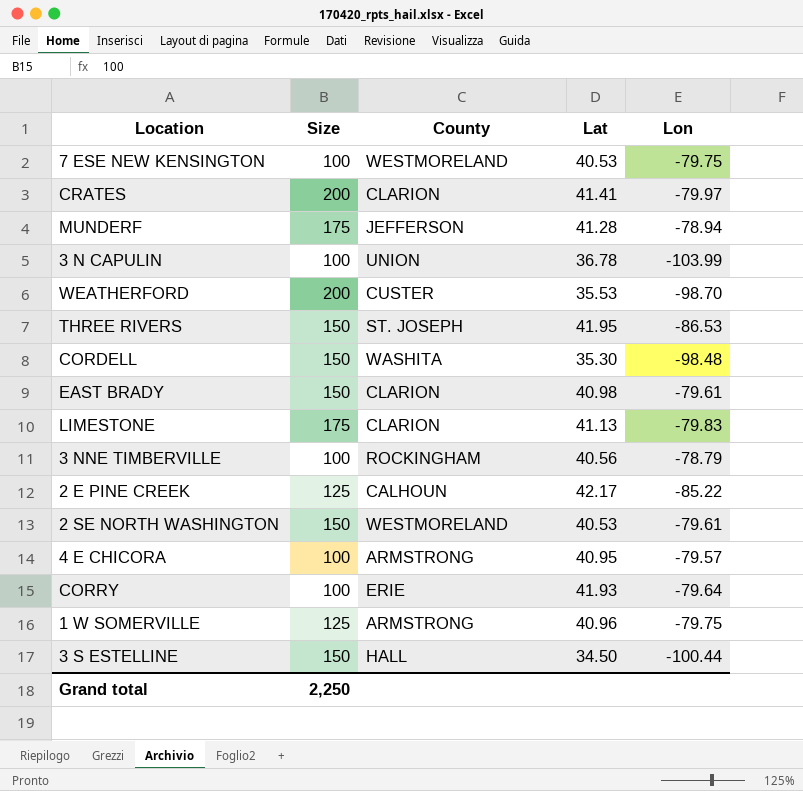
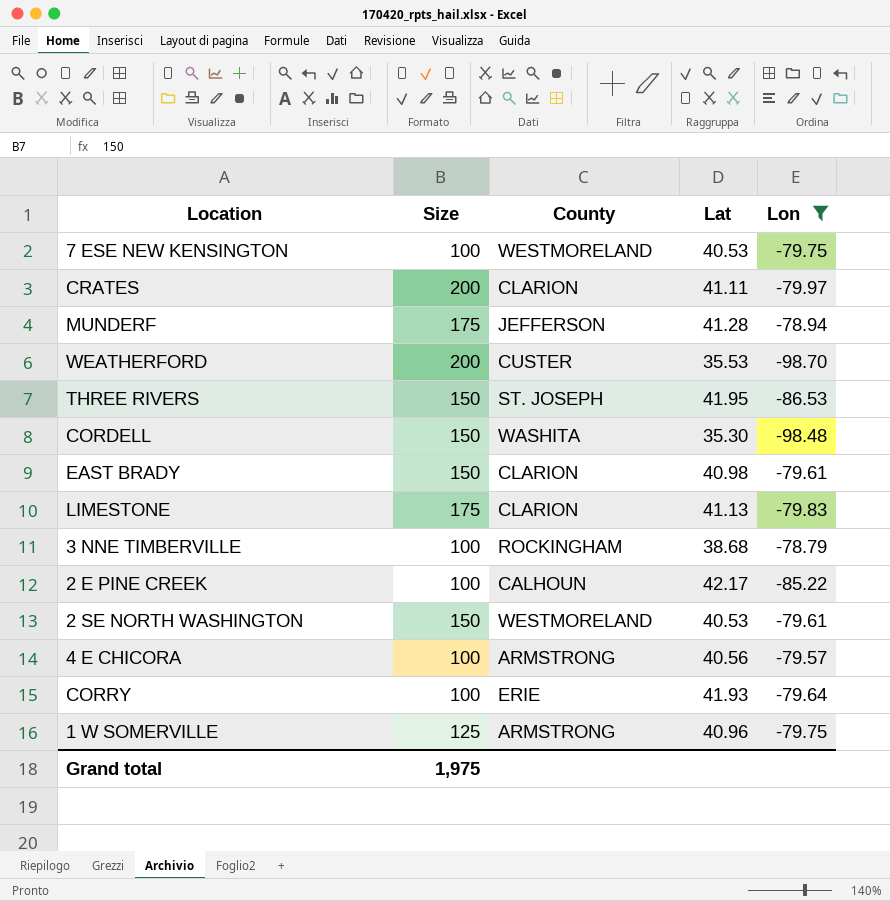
filter: none -> Lon >= -98.70
CRATES | Lat: 41.41 -> 41.11
3 NNE TIMBERVILLE | Lat: 40.56 -> 38.68
2 E PINE CREEK | Size: 125 -> 100
4 E CHICORA | Lat: 40.95 -> 40.56
Grand total | Size: 2,250 -> 1,975

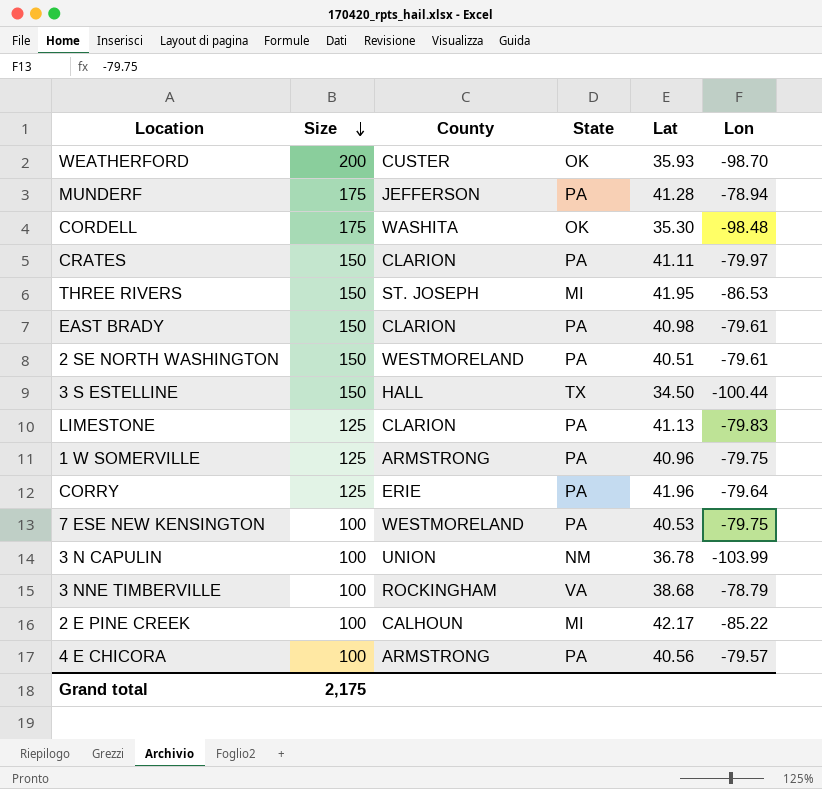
filter: Lon >= -98.70 -> none
row order: none -> Size descending
column State | position: none -> 4
WEATHERFORD | Lat: 35.53 -> 35.93
CORDELL | Size: 150 -> 175
CRATES | Size: 200 -> 150
2 SE NORTH WASHINGTON | Lat: 40.53 -> 40.51
LIMESTONE | Size: 175 -> 125
CORRY | Size: 100 -> 125
CORRY | Lat: 41.93 -> 41.96
Grand total | Size: 1,975 -> 2,175

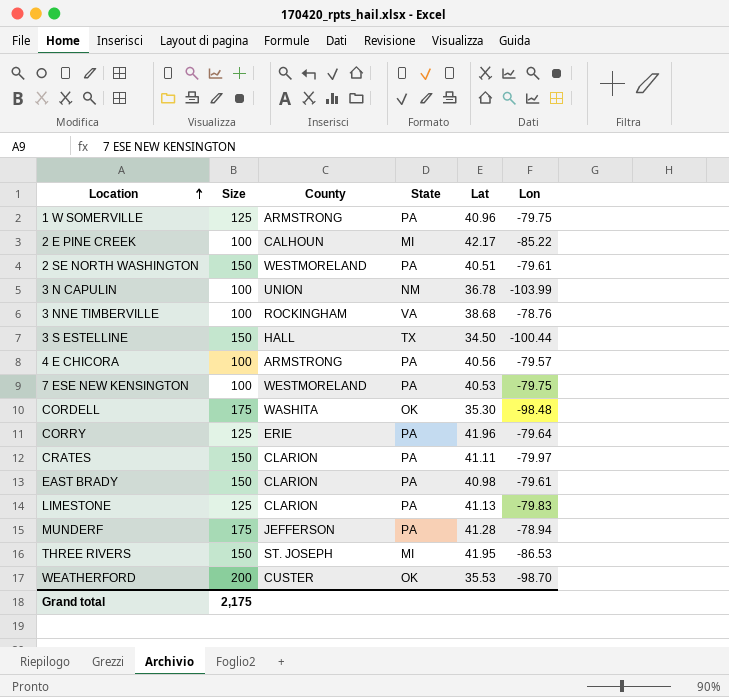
row order: Size descending -> Location ascending
3 NNE TIMBERVILLE | Lon: -78.79 -> -78.76
WEATHERFORD | Lat: 35.93 -> 35.53

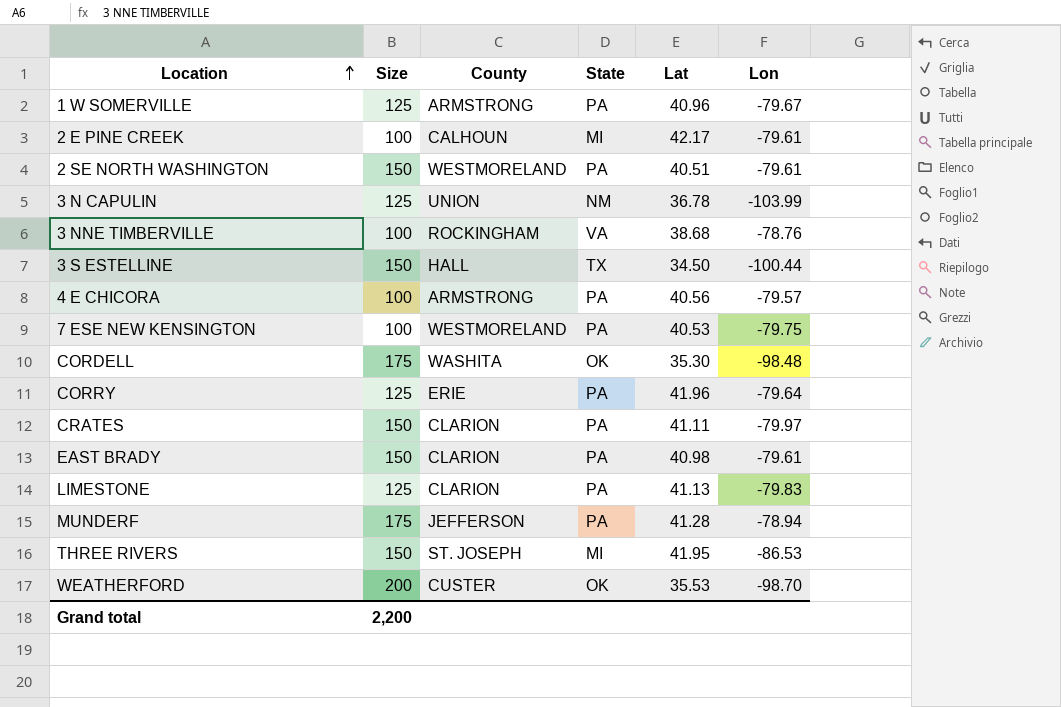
1 W SOMERVILLE | Lon: -79.75 -> -79.67
2 E PINE CREEK | Lon: -85.22 -> -79.61
3 N CAPULIN | Size: 100 -> 125
Grand total | Size: 2,175 -> 2,200

